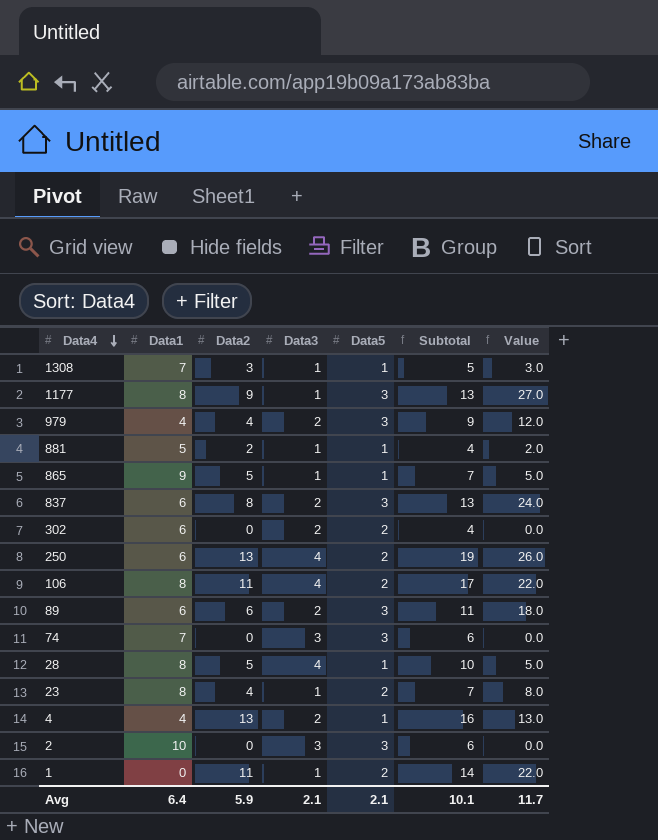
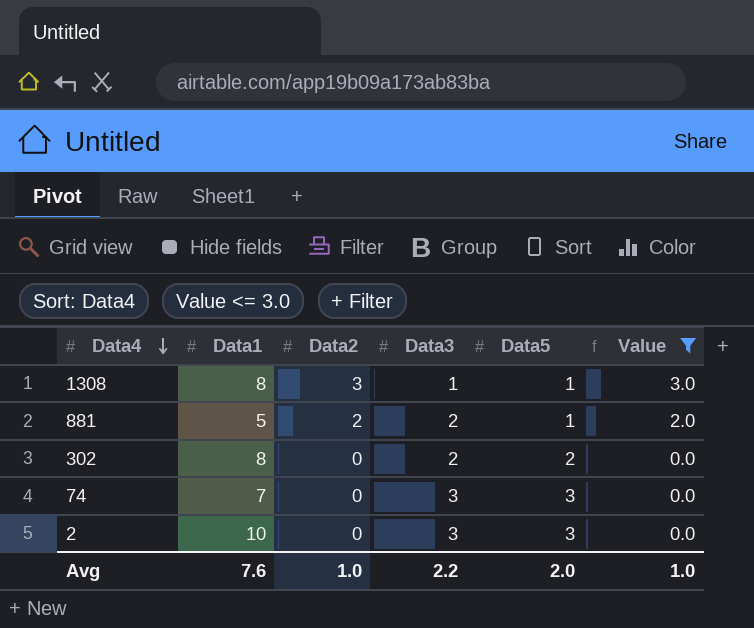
filter: none -> Value <= 3.0
column Subtotal | formula: [Data2] + [Data3] + [Data5] -> none
1308 | Data1: 7 -> 8
881 | Data3: 1 -> 2
302 | Data1: 6 -> 8
Avg | Data1: 6.4 -> 7.6
Avg | Data2: 5.9 -> 1.0
Avg | Data3: 2.1 -> 2.2
Avg | Data5: 2.1 -> 2.0
Avg | Value: 11.7 -> 1.0

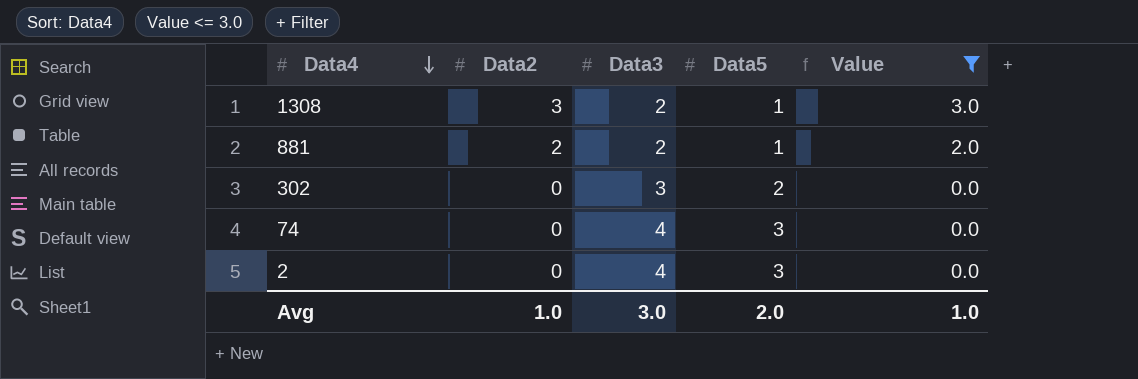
column Data1 | position: 2 -> none
1308 | Data3: 1 -> 2
302 | Data3: 2 -> 3
74 | Data3: 3 -> 4
2 | Data3: 3 -> 4
Avg | Data3: 2.2 -> 3.0

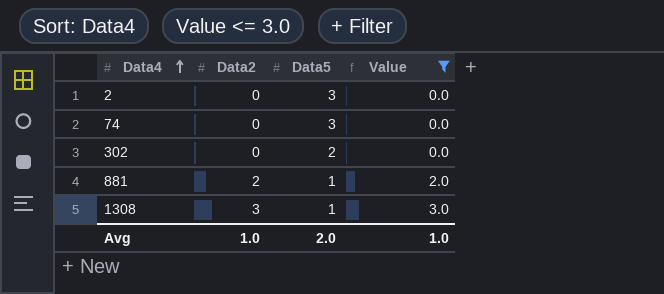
row order: Data4 descending -> Data4 ascending
column Data3 | position: 3 -> none

